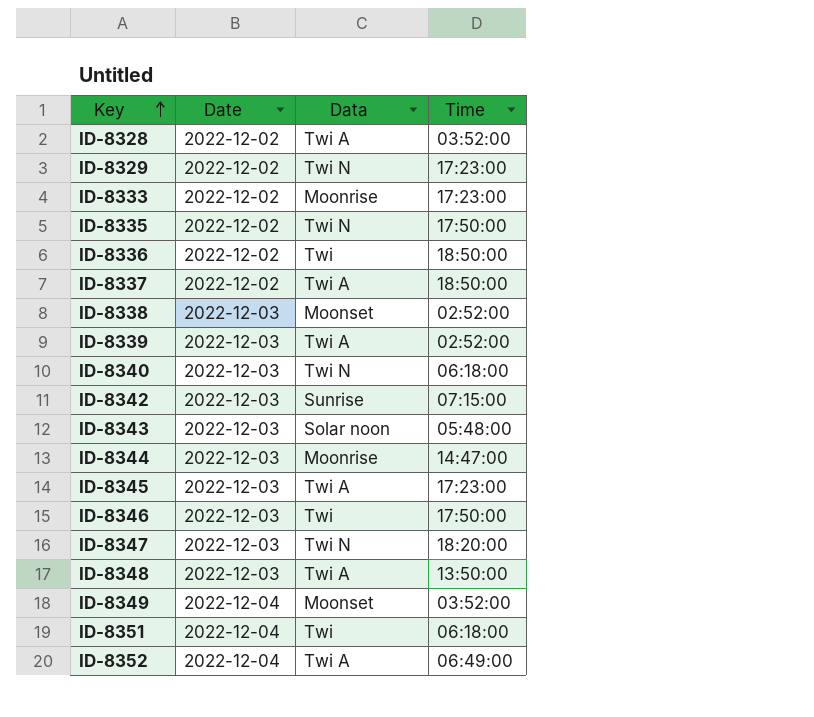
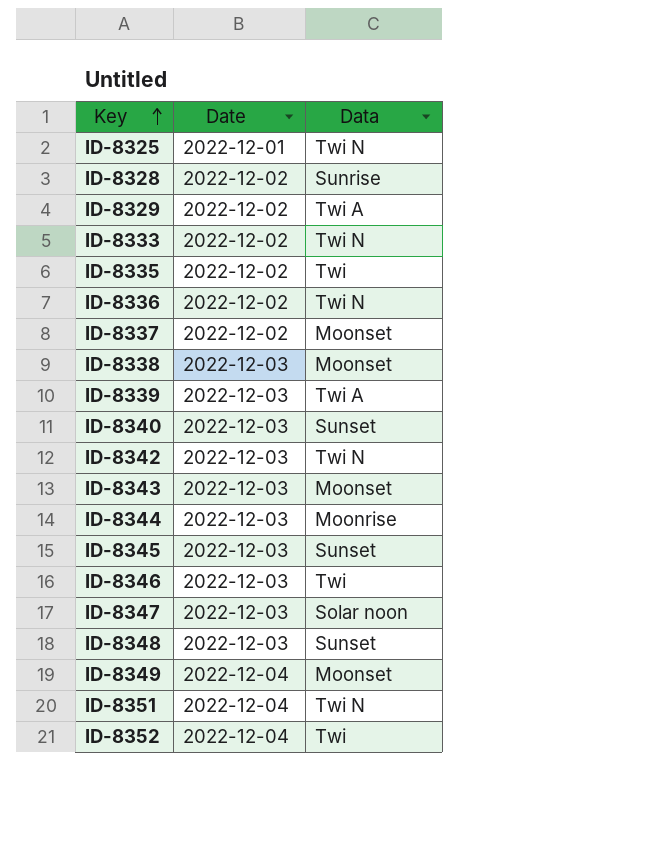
column Time | position: 4 -> none
row ID-8325: none -> 2022-12-01 | Twi N
ID-8328 | Data: Twi A -> Sunrise
ID-8329 | Data: Twi N -> Twi A
ID-8333 | Data: Moonrise -> Twi N
ID-8335 | Data: Twi N -> Twi
ID-8336 | Data: Twi -> Twi N
ID-8337 | Data: Twi A -> Moonset
ID-8340 | Data: Twi N -> Sunset
ID-8342 | Data: Sunrise -> Twi N
ID-8343 | Data: Solar noon -> Moonset
ID-8345 | Data: Twi A -> Sunset
ID-8347 | Data: Twi N -> Solar noon
ID-8348 | Data: Twi A -> Sunset
ID-8351 | Data: Twi -> Twi N
ID-8352 | Data: Twi A -> Twi

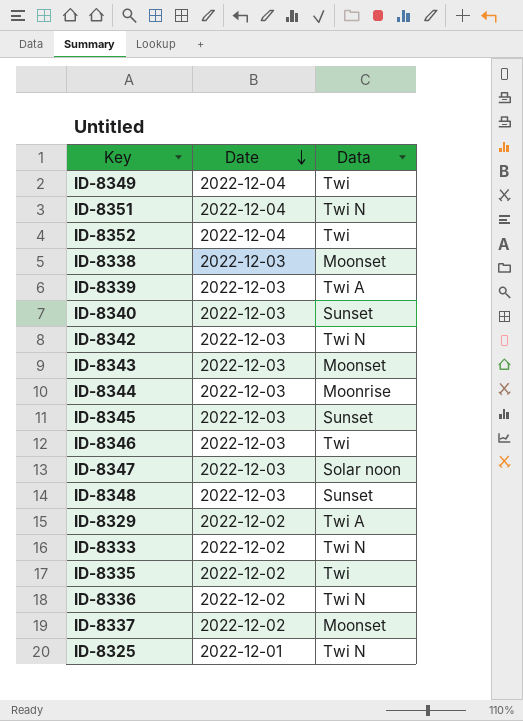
row order: Key ascending -> Date descending
row ID-8328: 2022-12-02 | Sunrise -> none
ID-8349 | Data: Moonset -> Twi

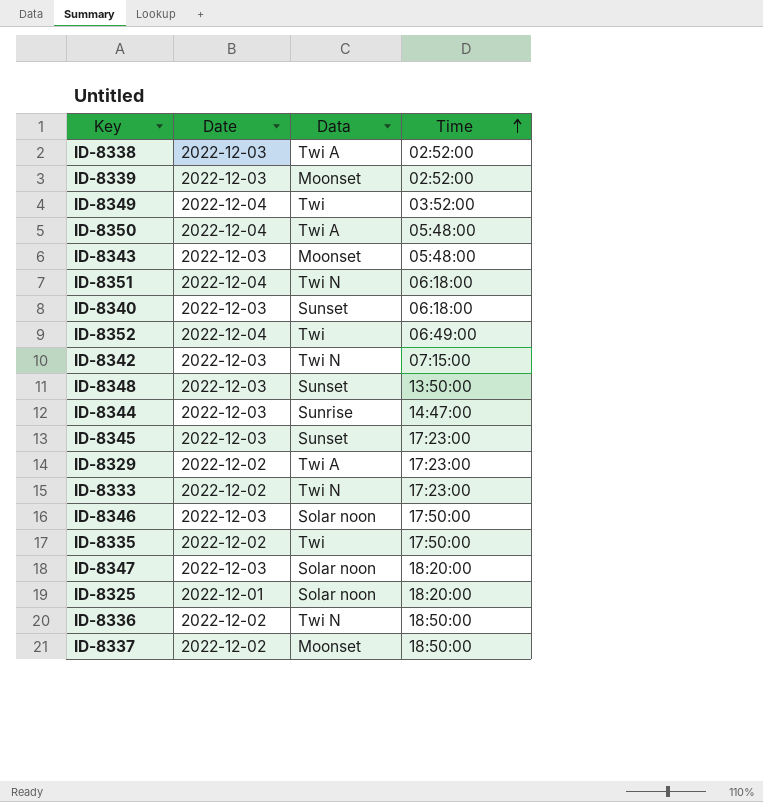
row order: Date descending -> Time ascending
column Time | position: none -> 4
ID-8338 | Data: Moonset -> Twi A
ID-8339 | Data: Twi A -> Moonset
row ID-8350: none -> 2022-12-04 | Twi A | 05:48:00
ID-8344 | Data: Moonrise -> Sunrise
ID-8346 | Data: Twi -> Solar noon
ID-8325 | Data: Twi N -> Solar noon

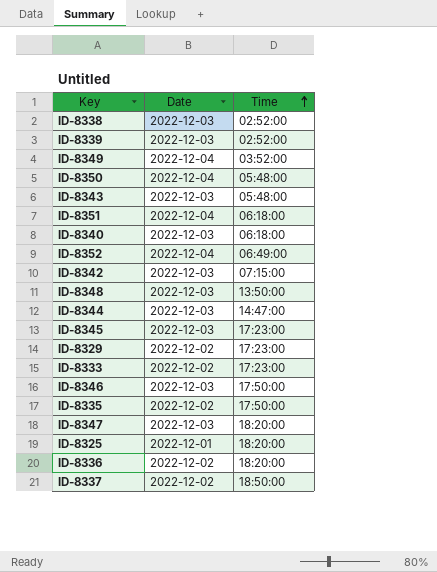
column Data | position: 3 -> none
ID-8336 | Time: 18:50:00 -> 18:20:00

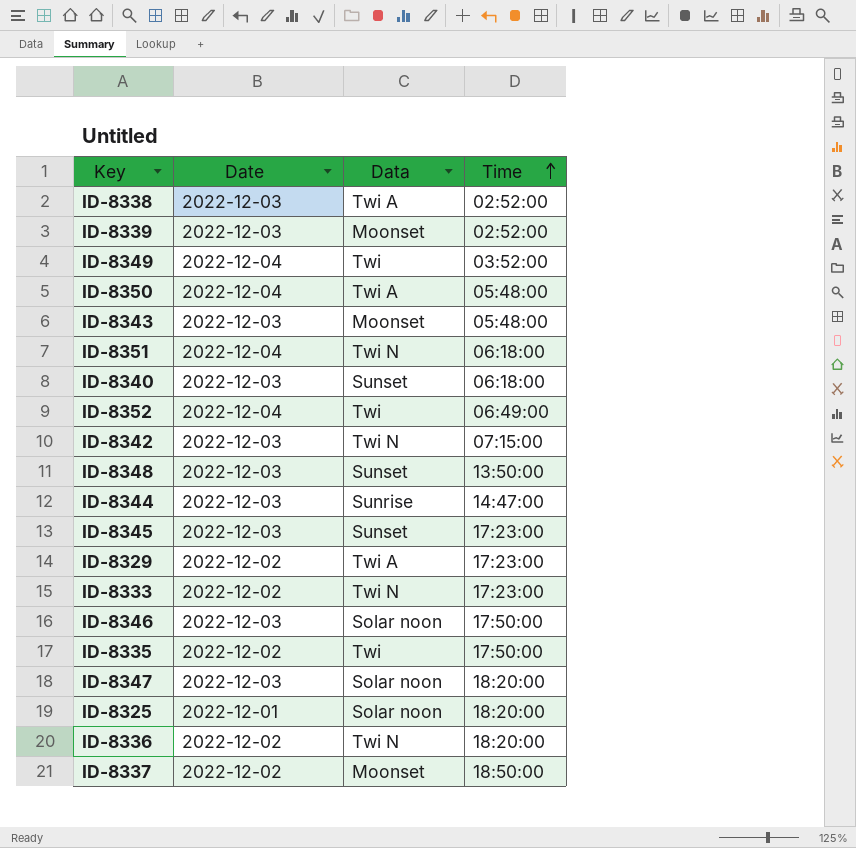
column Data | position: none -> 3

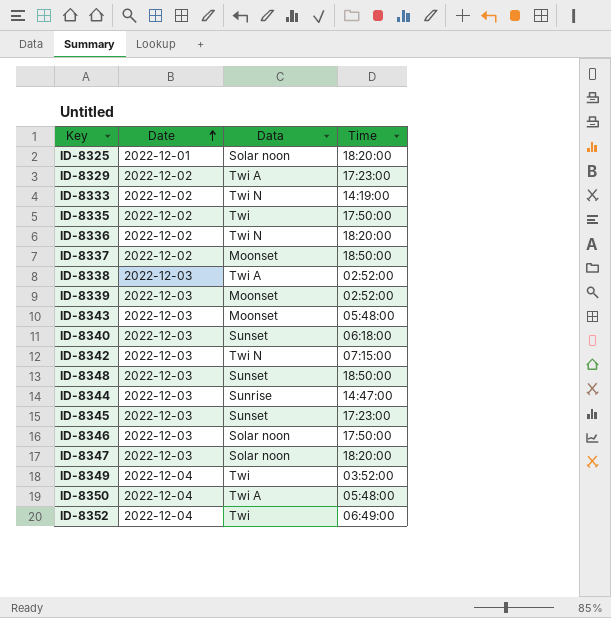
row order: Time ascending -> Date ascending
row ID-8351: 2022-12-04 | Twi N | 06:18:00 -> none
ID-8333 | Time: 17:23:00 -> 14:19:00
ID-8348 | Time: 13:50:00 -> 18:50:00

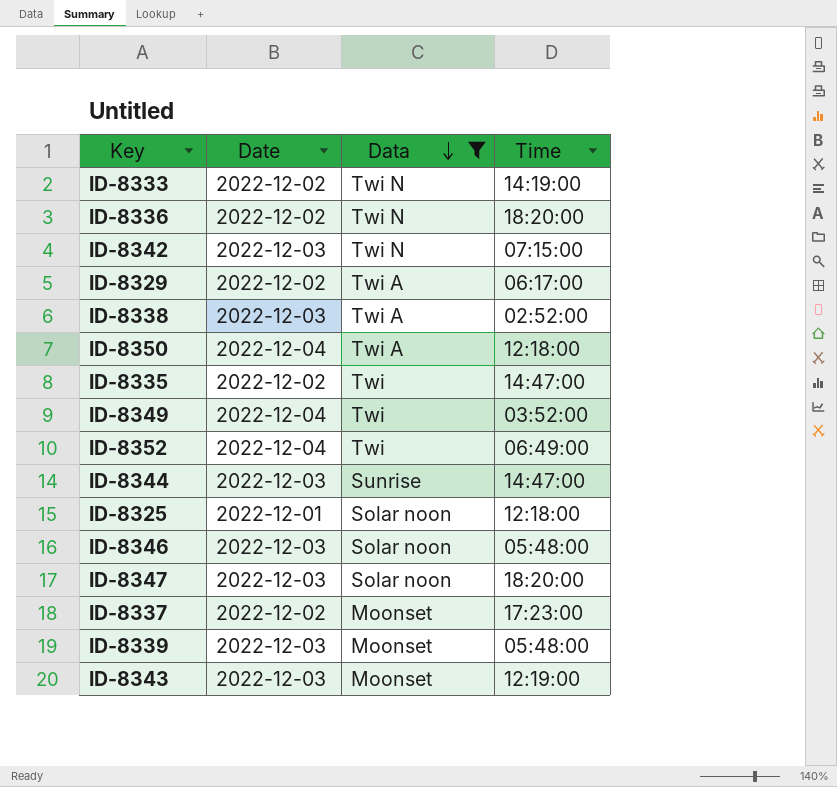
filter: none -> Data != Sunset
row order: Date ascending -> Data descending
ID-8329 | Time: 17:23:00 -> 06:17:00
ID-8350 | Time: 05:48:00 -> 12:18:00
ID-8335 | Time: 17:50:00 -> 14:47:00
ID-8325 | Time: 18:20:00 -> 12:18:00
ID-8346 | Time: 17:50:00 -> 05:48:00
ID-8337 | Time: 18:50:00 -> 17:23:00
ID-8339 | Time: 02:52:00 -> 05:48:00
ID-8343 | Time: 05:48:00 -> 12:19:00

